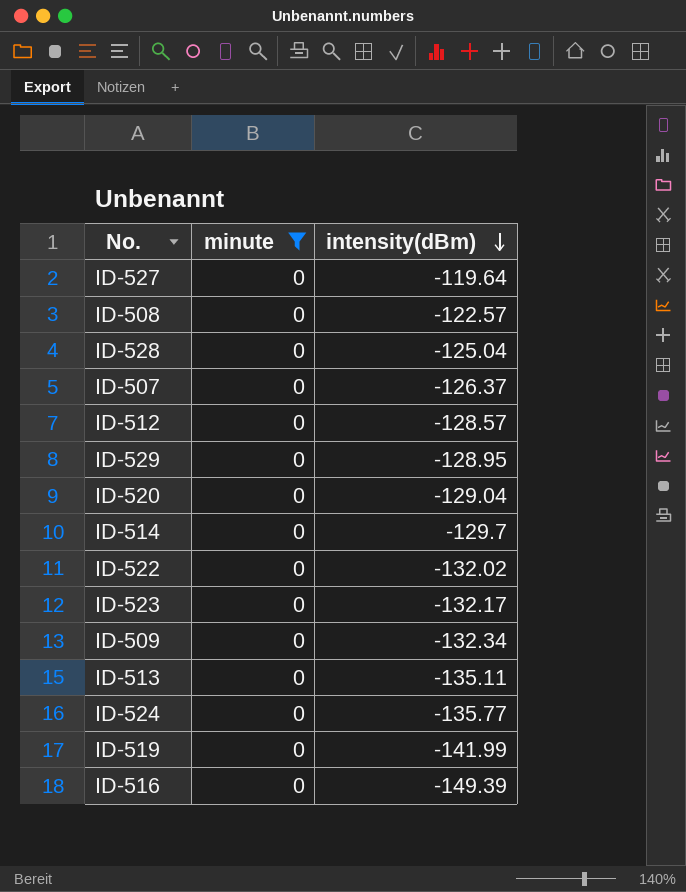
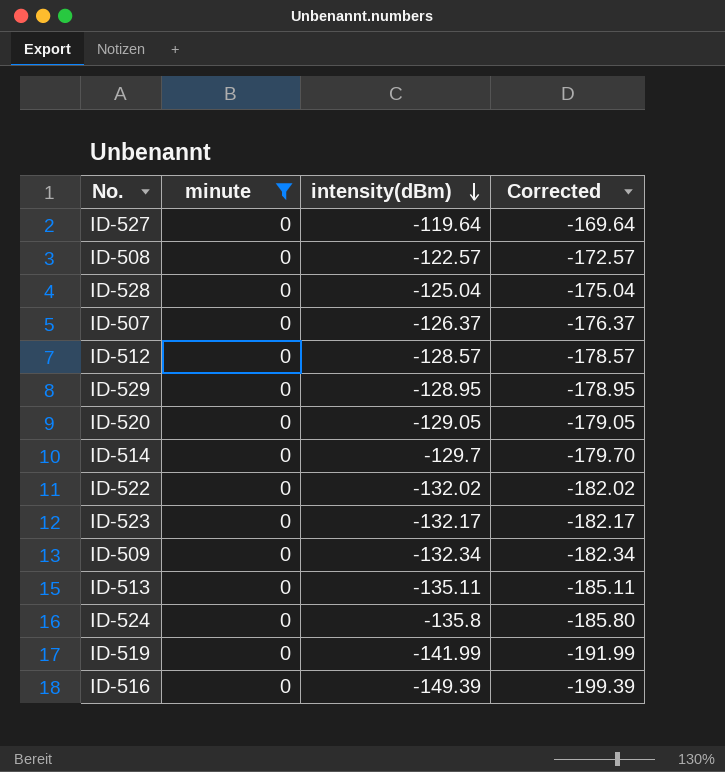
column Corrected | formula: none -> [intensity(dBm)] - 50
ID-520 | intensity(dBm): -129.04 -> -129.05
ID-524 | intensity(dBm): -135.77 -> -135.8

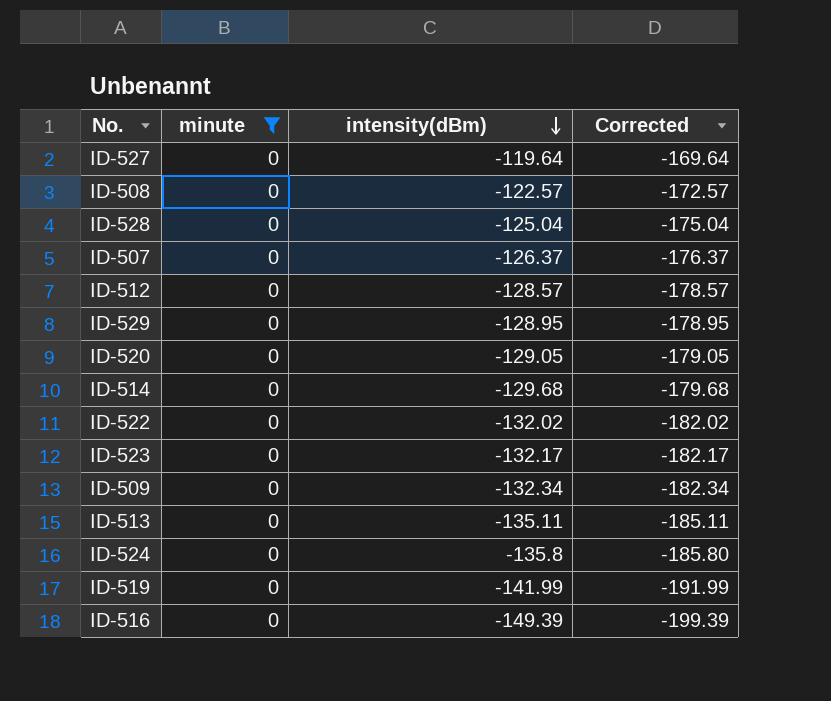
ID-514 | intensity(dBm): -129.7 -> -129.68
ID-514 | Corrected: -179.70 -> -179.68

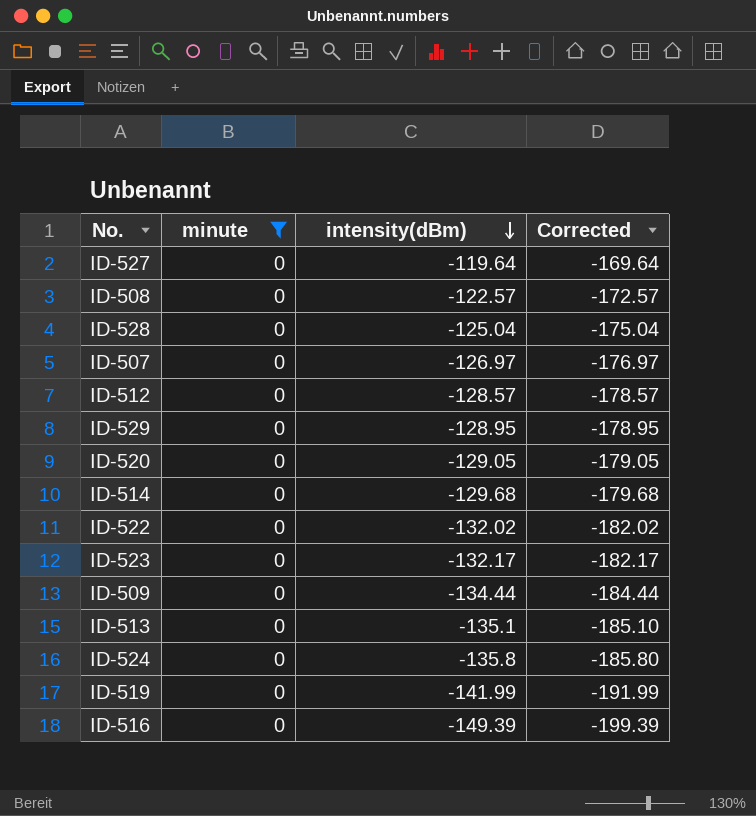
ID-507 | intensity(dBm): -126.37 -> -126.97
ID-507 | Corrected: -176.37 -> -176.97
ID-509 | intensity(dBm): -132.34 -> -134.44
ID-509 | Corrected: -182.34 -> -184.44
ID-513 | intensity(dBm): -135.11 -> -135.1
ID-513 | Corrected: -185.11 -> -185.10

